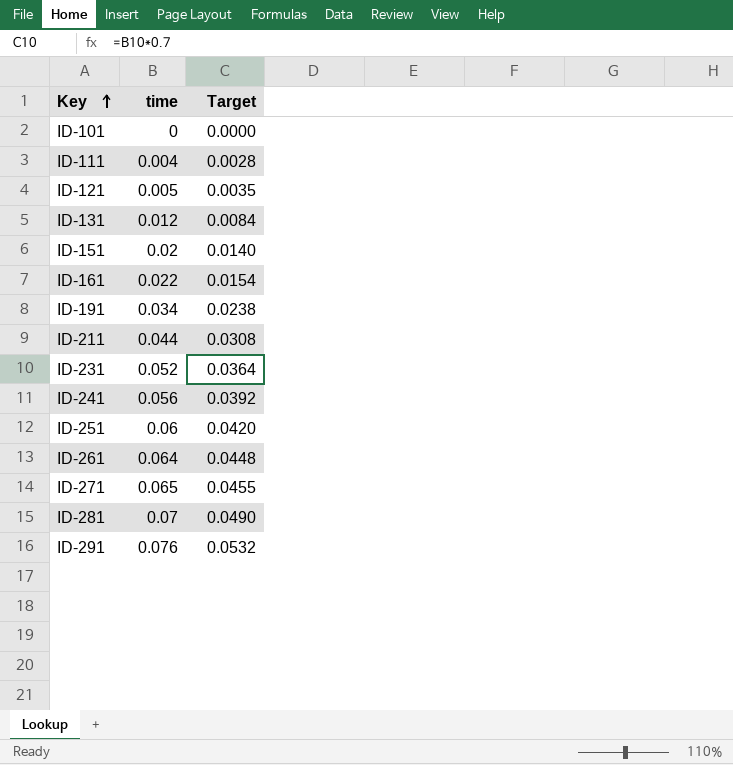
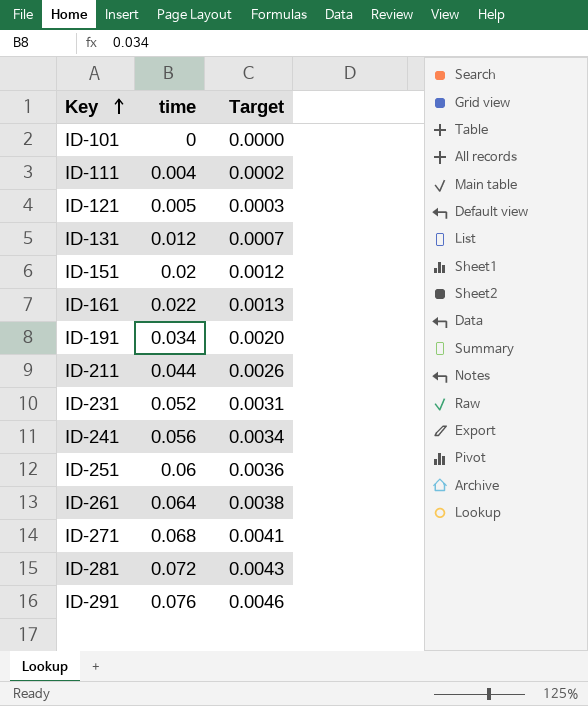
column Target | formula: [time] * 0.7 -> [time] * 0.06
ID-271 | time: 0.065 -> 0.068
ID-281 | time: 0.07 -> 0.072

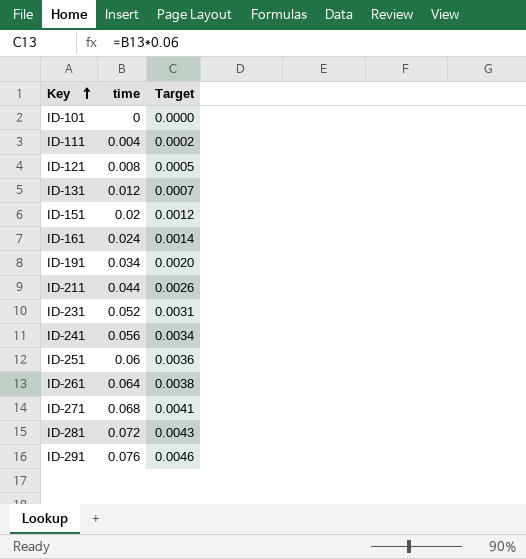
ID-121 | time: 0.005 -> 0.008
ID-121 | Target: 0.0003 -> 0.0005
ID-161 | time: 0.022 -> 0.024
ID-161 | Target: 0.0013 -> 0.0014

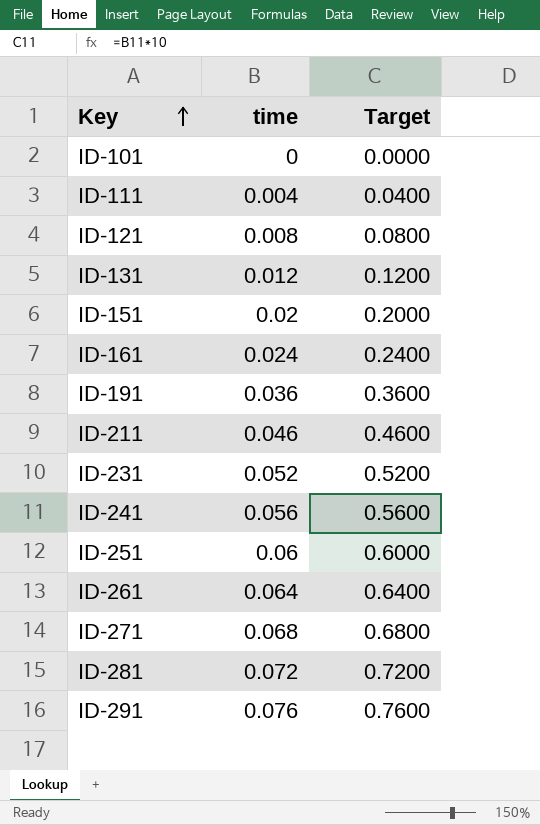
column Target | formula: [time] * 0.06 -> [time] * 10
ID-191 | time: 0.034 -> 0.036
ID-211 | time: 0.044 -> 0.046

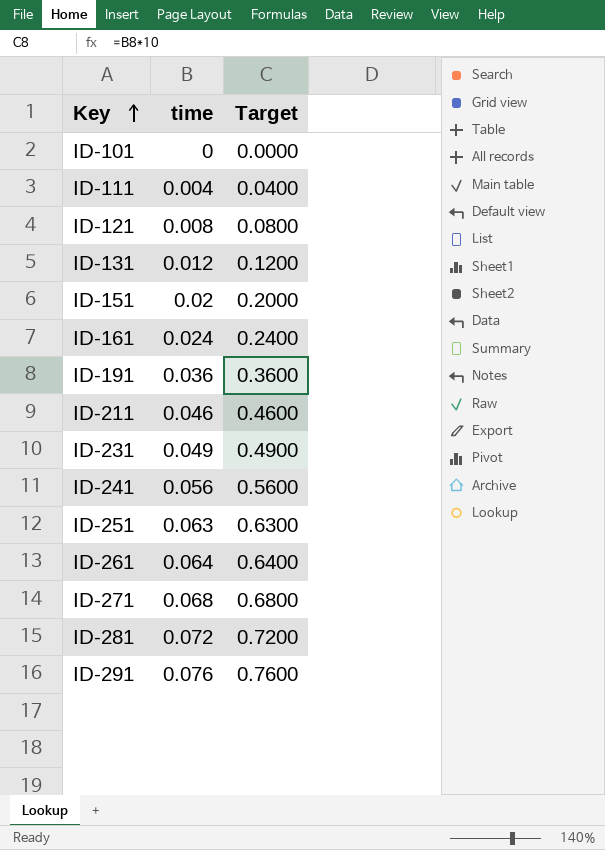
ID-231 | time: 0.052 -> 0.049
ID-231 | Target: 0.5200 -> 0.4900
ID-251 | time: 0.06 -> 0.063
ID-251 | Target: 0.6000 -> 0.6300

